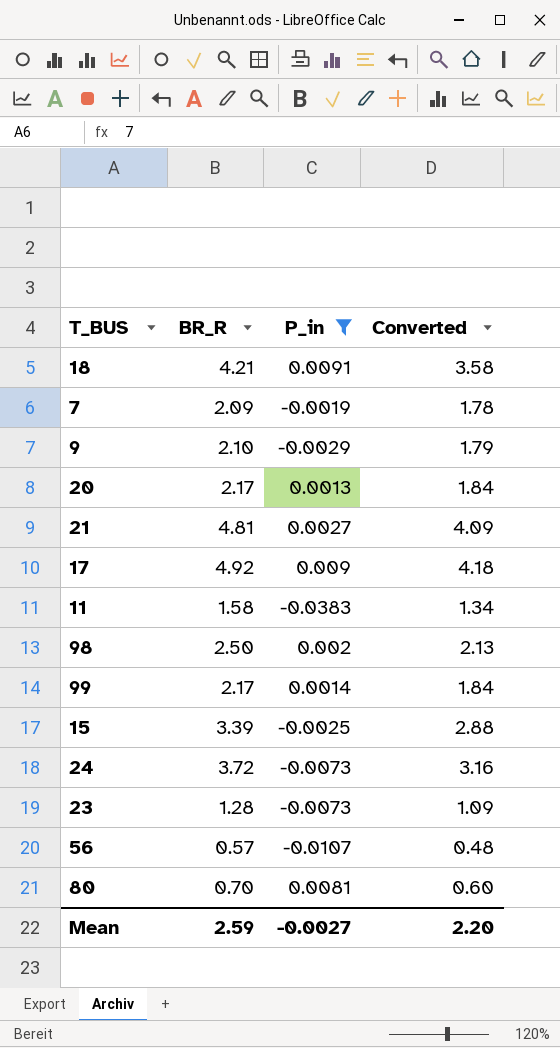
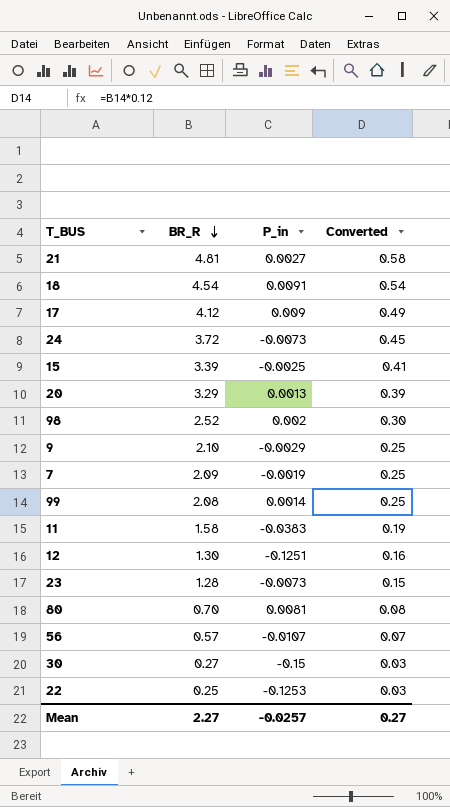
filter: P_in >= -0.0383 -> none
row order: none -> BR_R descending
column Converted | formula: [BR_R] * 0.85 -> [BR_R] * 0.12
18 | BR_R: 4.21 -> 4.54
17 | BR_R: 4.92 -> 4.12
20 | BR_R: 2.17 -> 3.29
98 | BR_R: 2.50 -> 2.52
99 | BR_R: 2.17 -> 2.08
Mean | BR_R: 2.59 -> 2.27
Mean | P_in: -0.0027 -> -0.0257
Mean | Converted: 2.20 -> 0.27

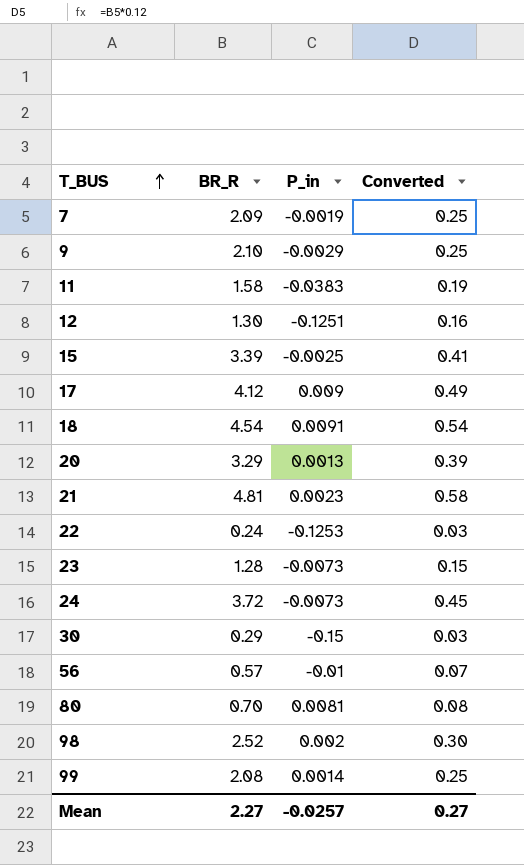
row order: BR_R descending -> T_BUS ascending
21 | P_in: 0.0027 -> 0.0023
22 | BR_R: 0.25 -> 0.24
30 | BR_R: 0.27 -> 0.29
56 | P_in: -0.0107 -> -0.01

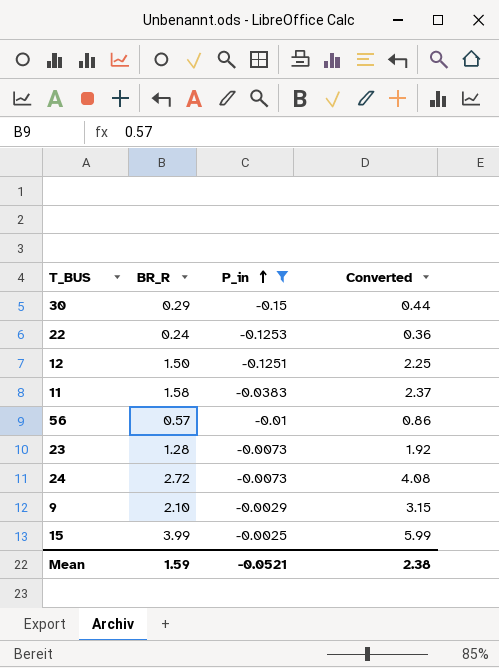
filter: none -> P_in <= -0.0025
row order: T_BUS ascending -> P_in ascending
column Converted | formula: [BR_R] * 0.12 -> [BR_R] * 1.5
12 | BR_R: 1.30 -> 1.50
24 | BR_R: 3.72 -> 2.72
15 | BR_R: 3.39 -> 3.99
Mean | BR_R: 2.27 -> 1.59
Mean | P_in: -0.0257 -> -0.0521
Mean | Converted: 0.27 -> 2.38

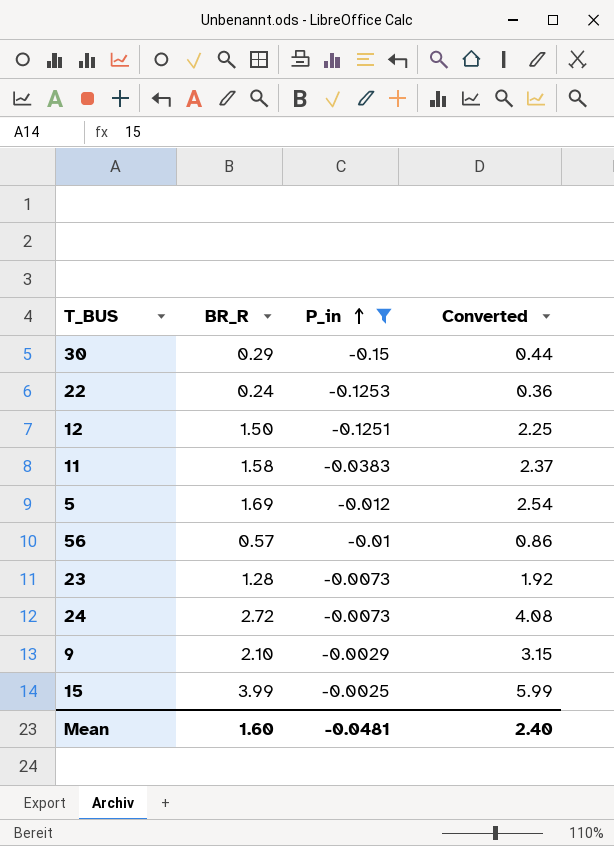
row 5: none -> 1.69 | -0.012 | 2.54
Mean | BR_R: 1.59 -> 1.60
Mean | P_in: -0.0521 -> -0.0481
Mean | Converted: 2.38 -> 2.40

